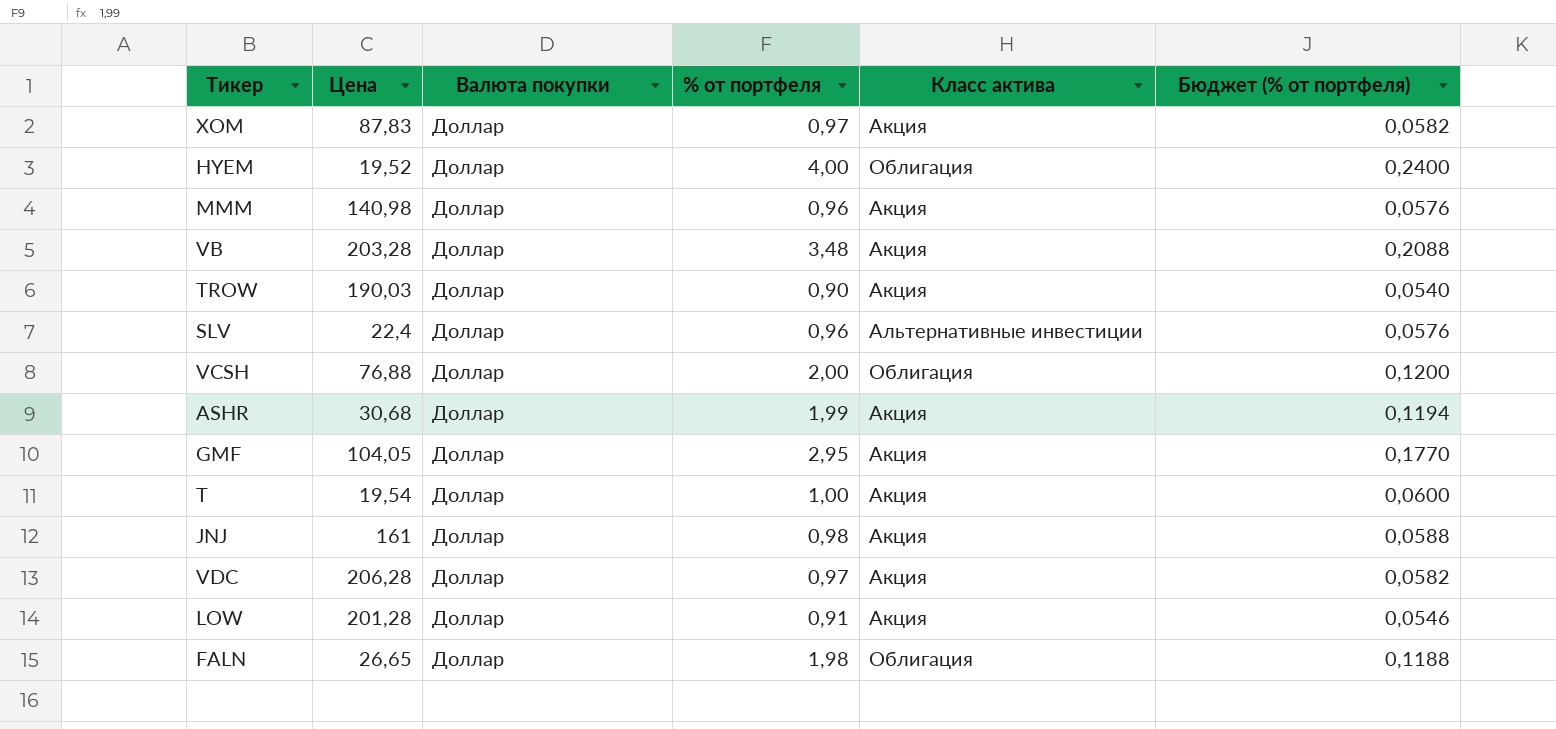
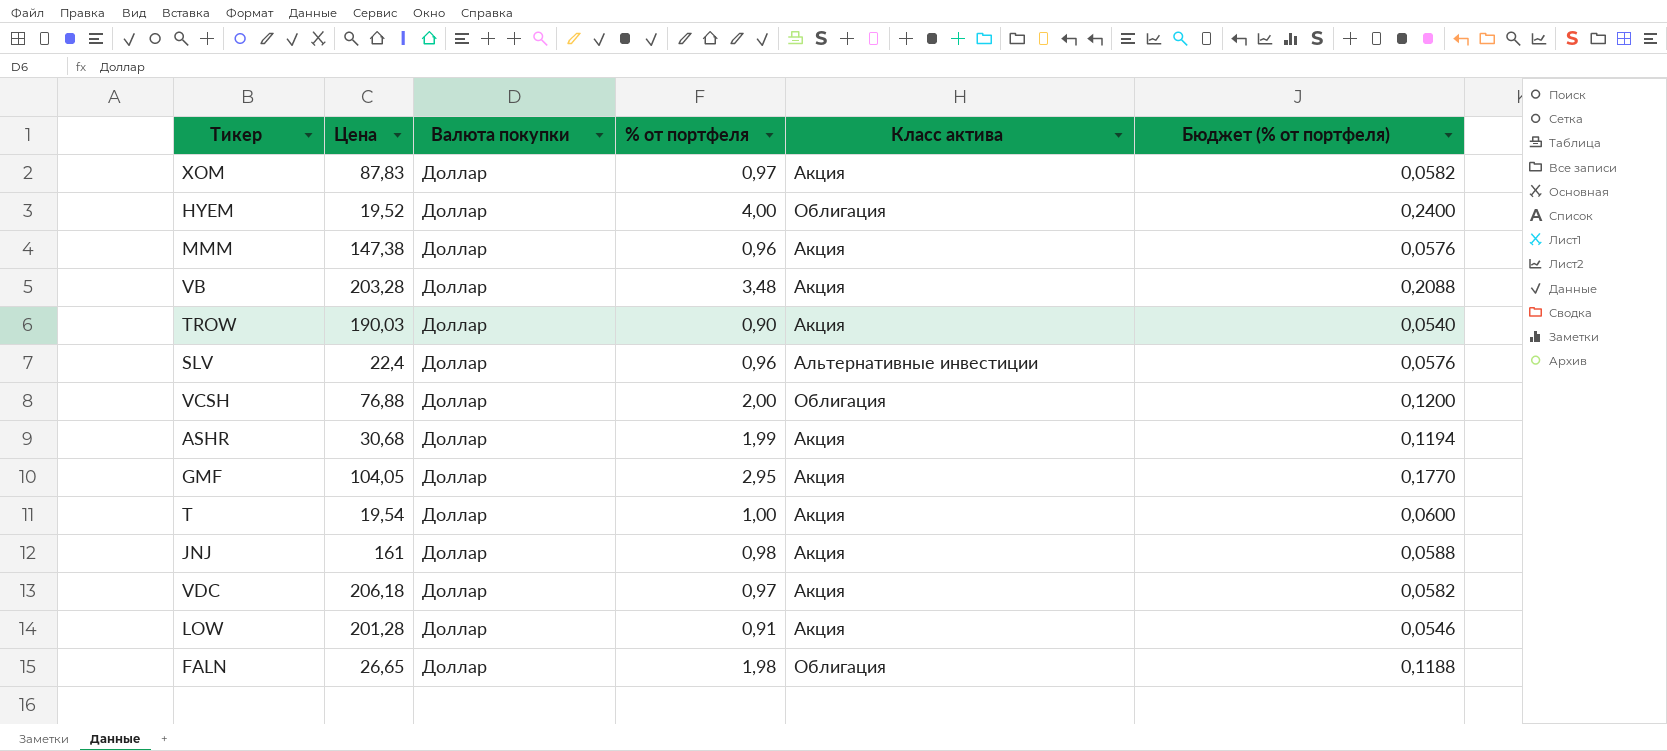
MMM | Цена: 140,98 -> 147,38
VDC | Цена: 206,28 -> 206,18

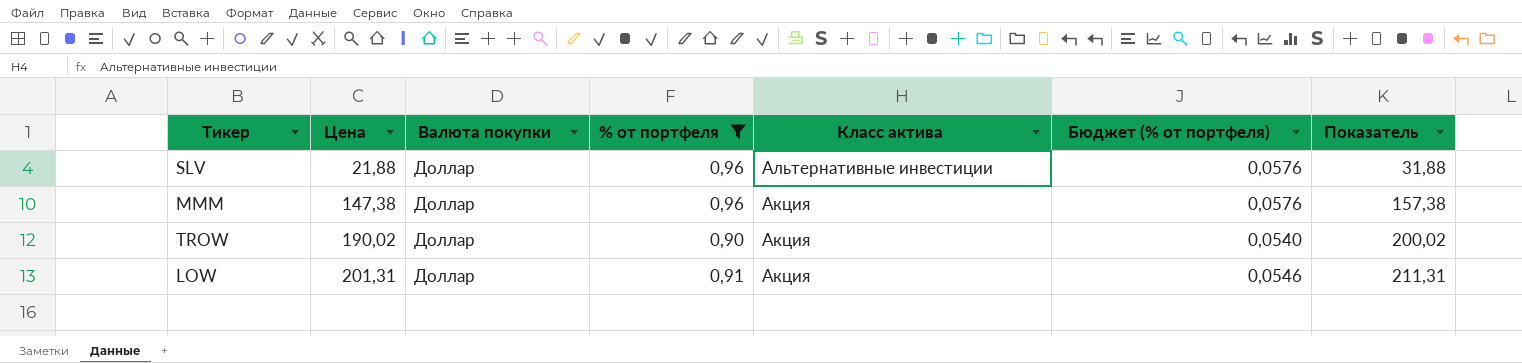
filter: none -> % от портфеля <= 0,96
row order: none -> Цена ascending
column Показатель | formula: none -> [Цена] + 10
SLV | Цена: 22,4 -> 21,88
TROW | Цена: 190,03 -> 190,02
LOW | Цена: 201,28 -> 201,31

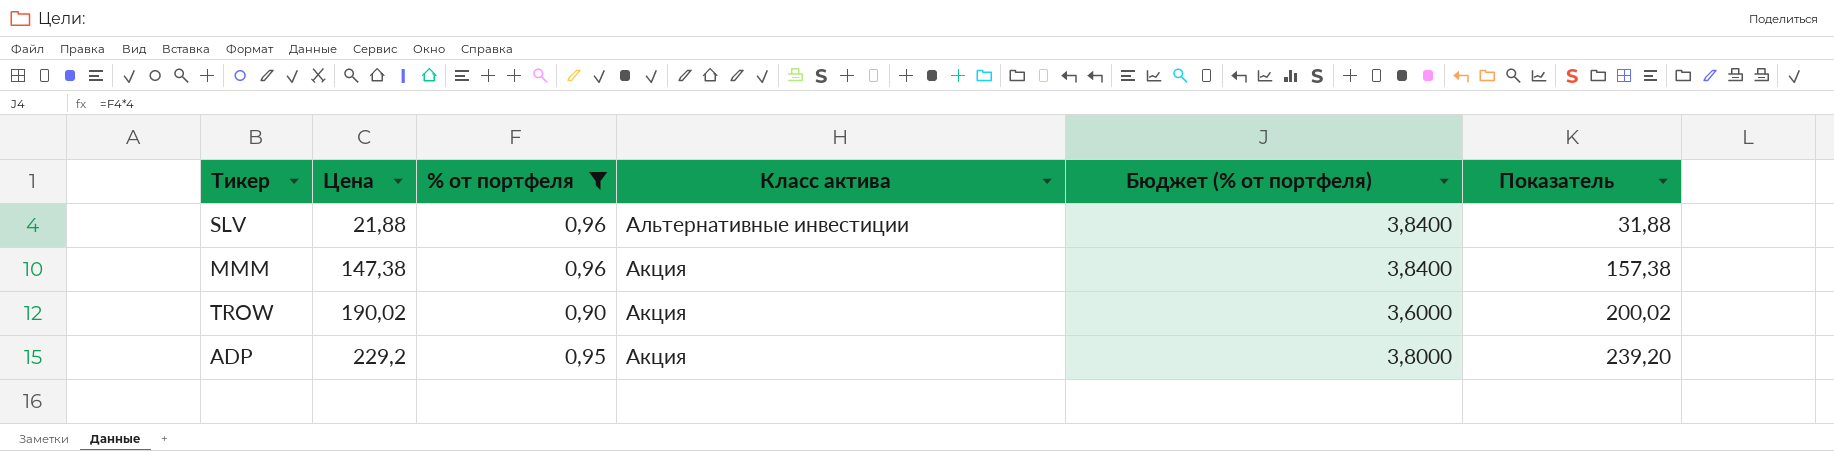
column Валюта покупки | position: 3 -> none
column Бюджет (% от портфеля) | formula: [% от портфеля] * 0,06 -> [% от портфеля] * 4
row LOW: 201,31 | Доллар | 0,91 | Акция | 0,0546 | 211,31 -> none
row ADP: none -> 229,2 | 0,95 | Акция | 3,8000 | 239,20

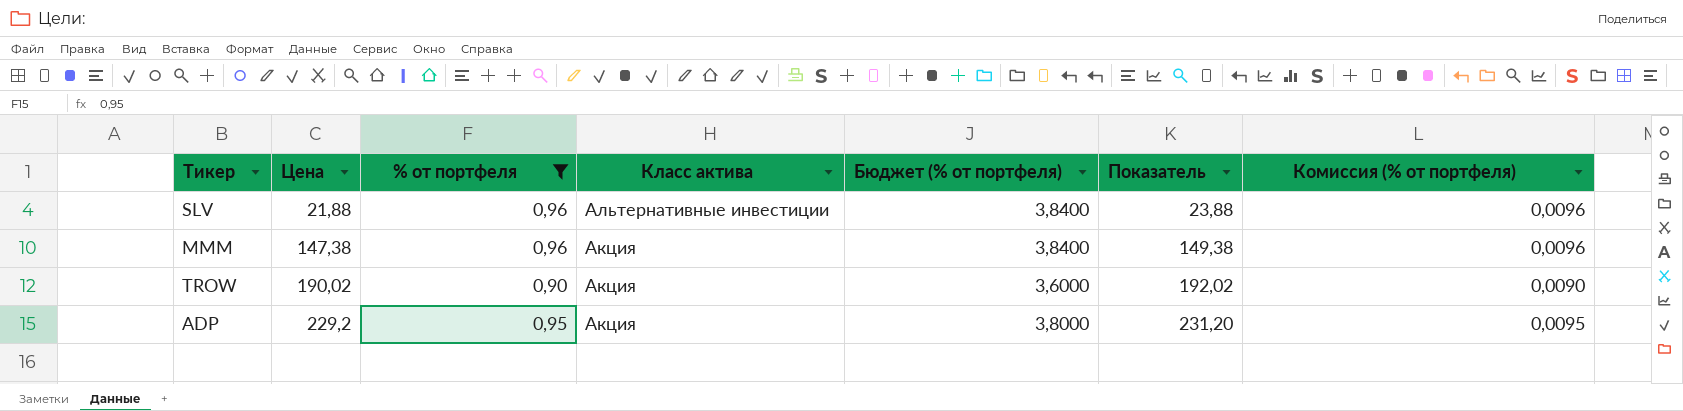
column Показатель | formula: [Цена] + 10 -> [Цена] + 2
column Комиссия (% от портфеля) | formula: none -> [% от портфеля] * 0,01

